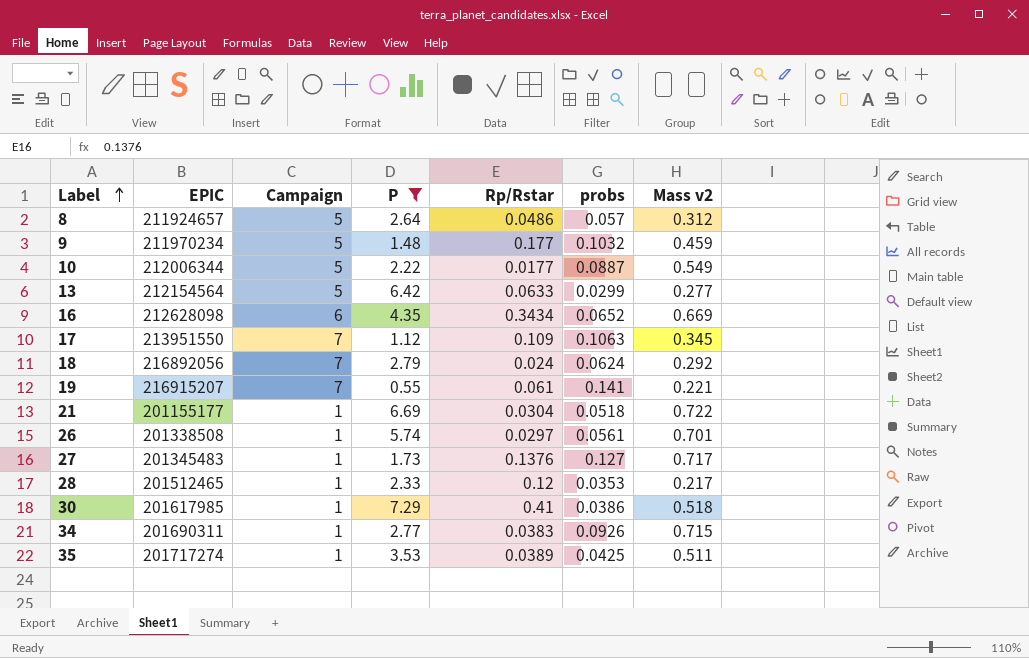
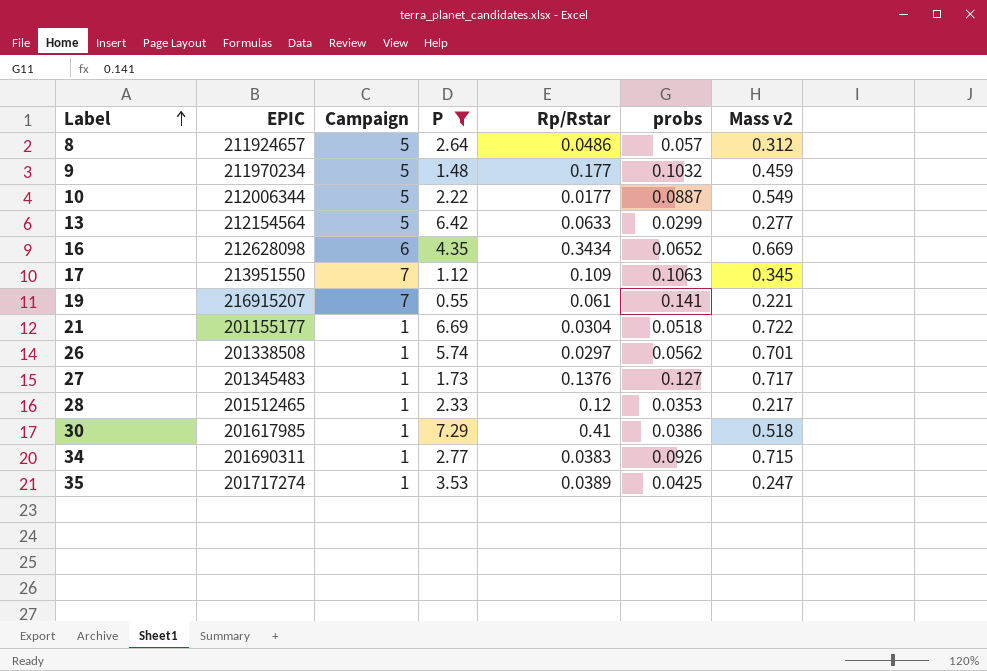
row 18: 216892056 | 7 | 2.79 | 0.024 | 0.0624 | 0.292 -> none
26 | probs: 0.0561 -> 0.0562
35 | Mass v2: 0.511 -> 0.247

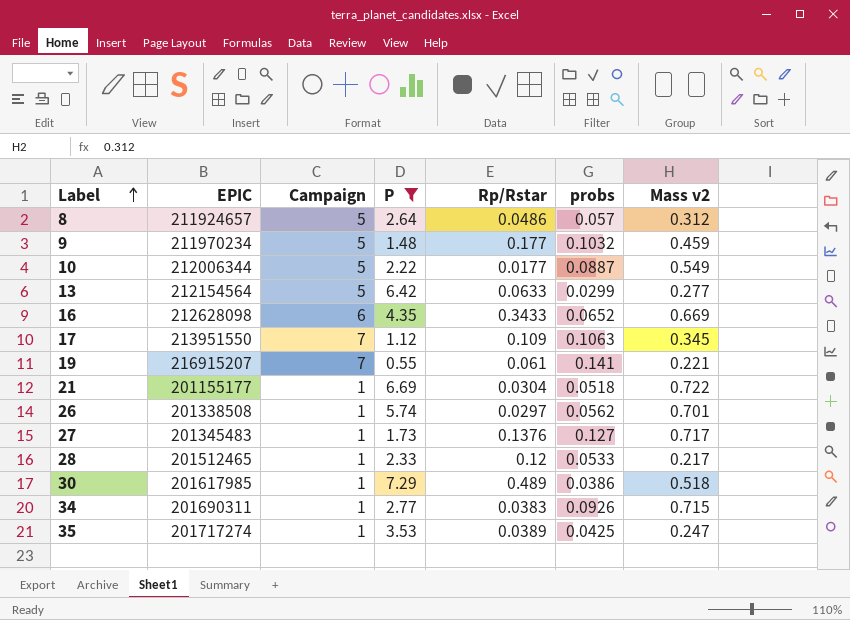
16 | Rp/Rstar: 0.3434 -> 0.3433
28 | probs: 0.0353 -> 0.0533
30 | Rp/Rstar: 0.41 -> 0.489

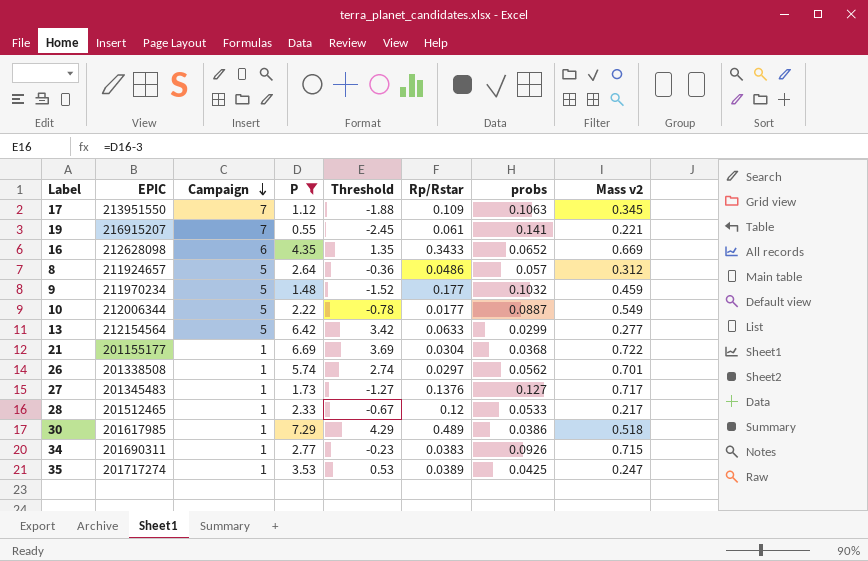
row order: Label ascending -> Campaign descending
column Threshold | formula: none -> [P] - 3
21 | probs: 0.0518 -> 0.0368

